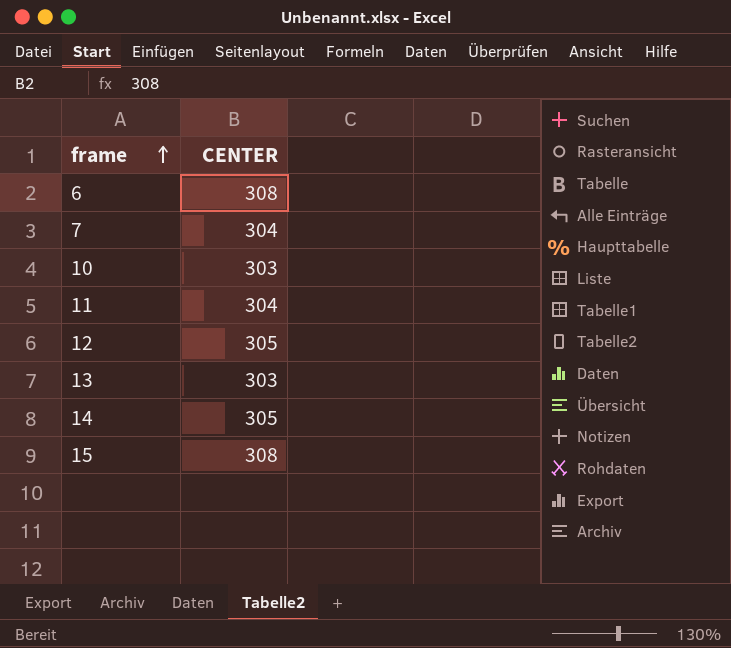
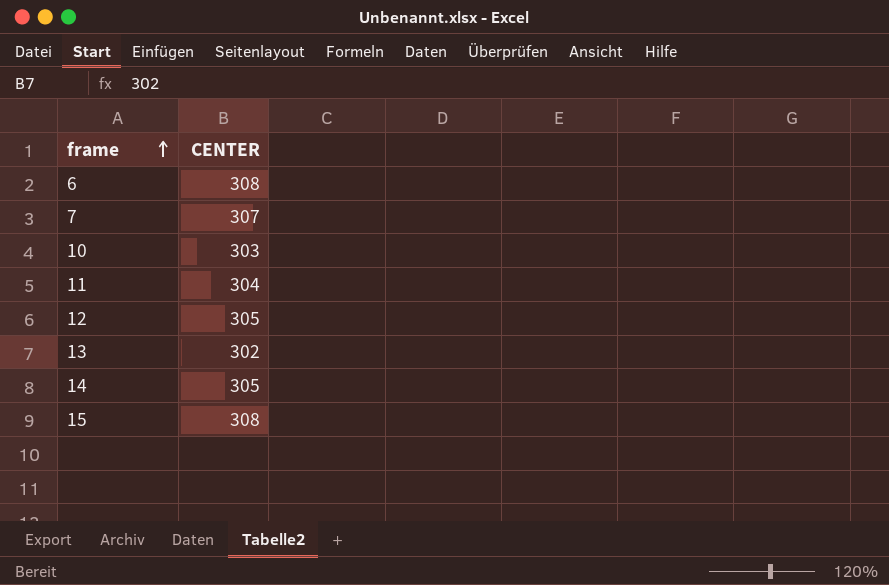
7 | CENTER: 304 -> 307
13 | CENTER: 303 -> 302

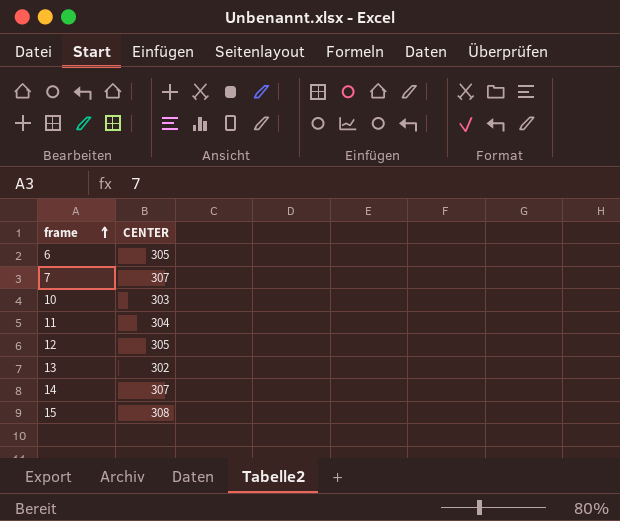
6 | CENTER: 308 -> 305
14 | CENTER: 305 -> 307

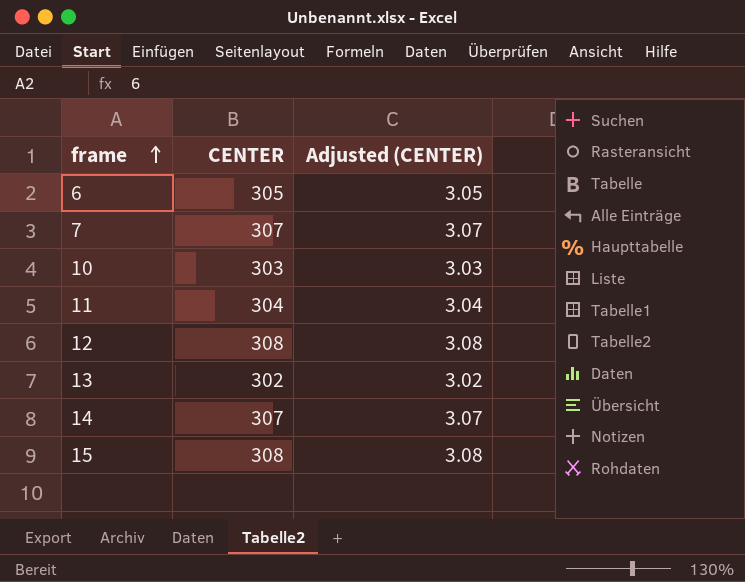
column Adjusted (CENTER) | formula: none -> [CENTER] * 0.01
12 | CENTER: 305 -> 308

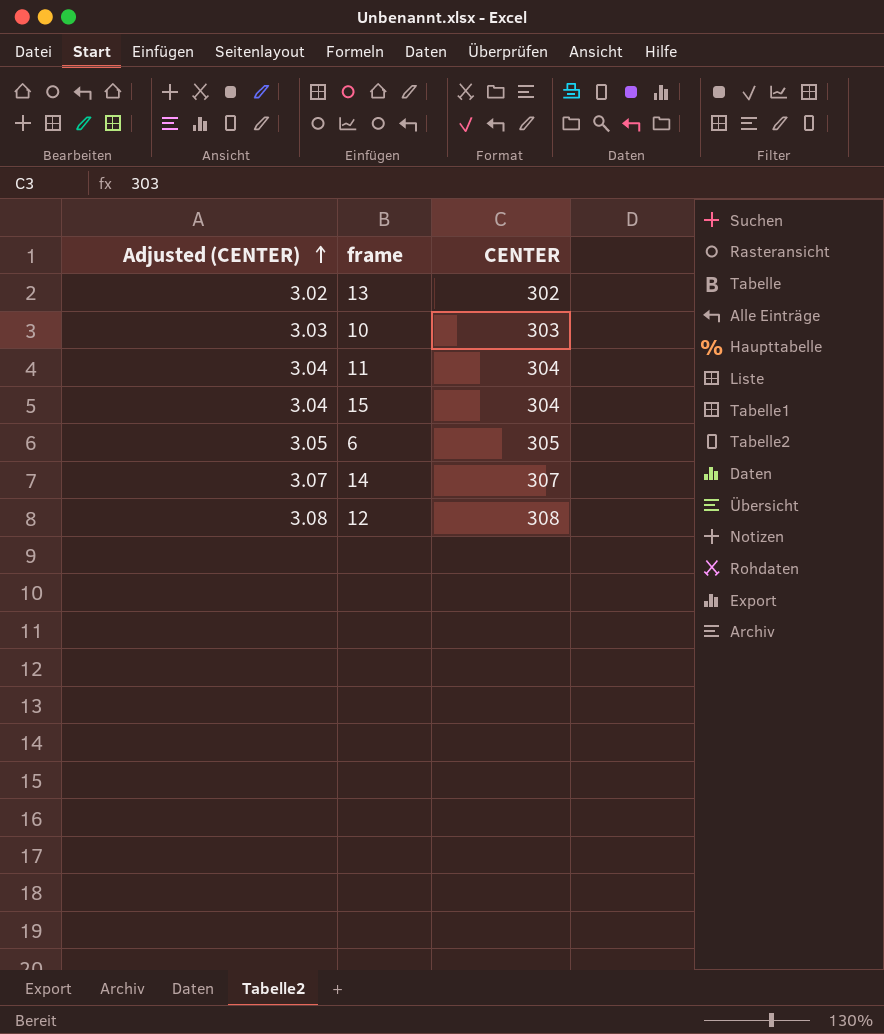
row order: frame ascending -> Adjusted (CENTER) ascending
column Adjusted (CENTER) | position: 3 -> 1
row 7: 307 | 3.07 -> none
15 | Adjusted (CENTER): 3.08 -> 3.04
15 | CENTER: 308 -> 304

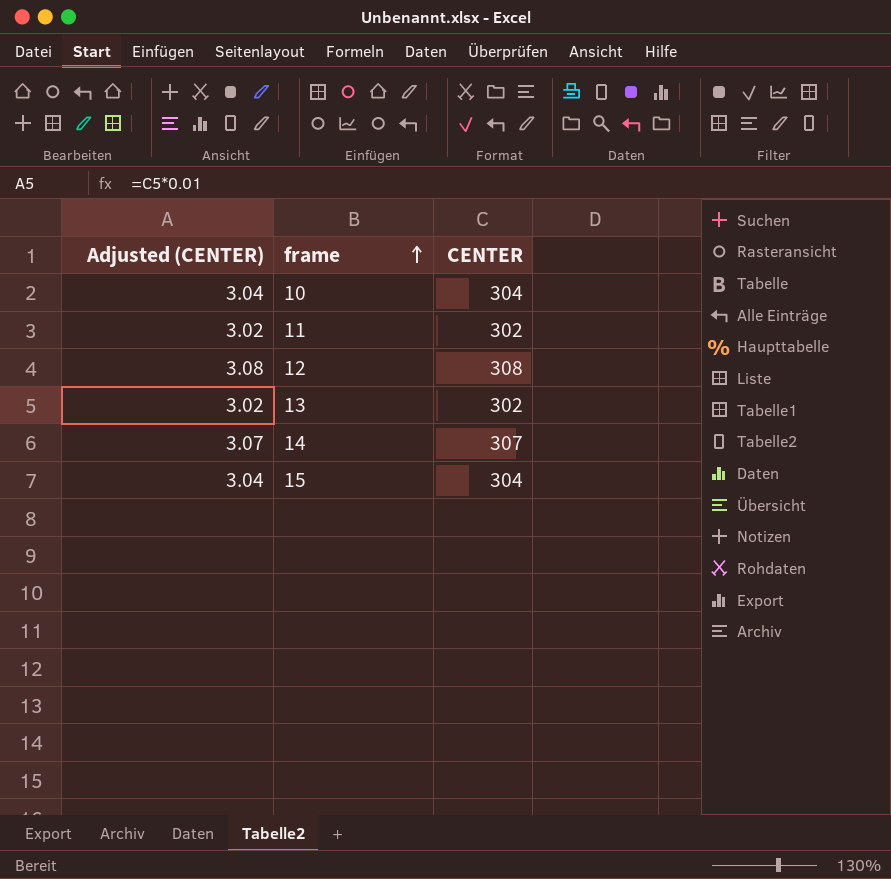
row order: Adjusted (CENTER) ascending -> frame ascending
row 6: 3.05 | 305 -> none
10 | Adjusted (CENTER): 3.03 -> 3.04
10 | CENTER: 303 -> 304
11 | Adjusted (CENTER): 3.04 -> 3.02
11 | CENTER: 304 -> 302

